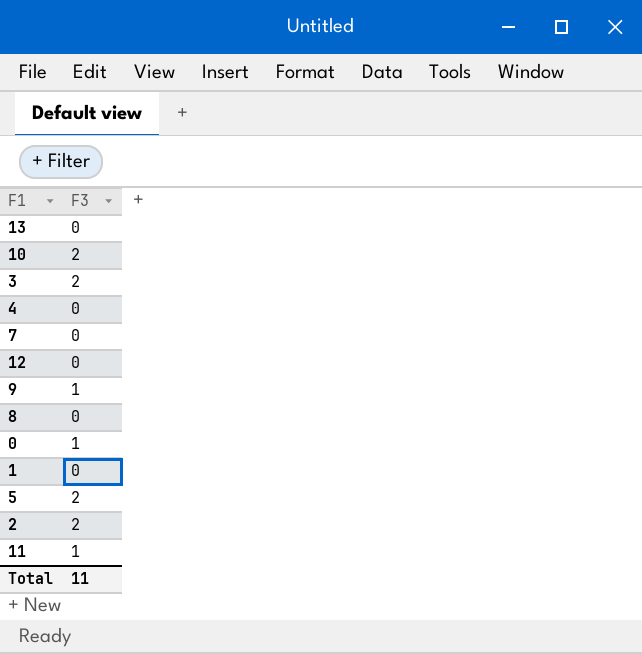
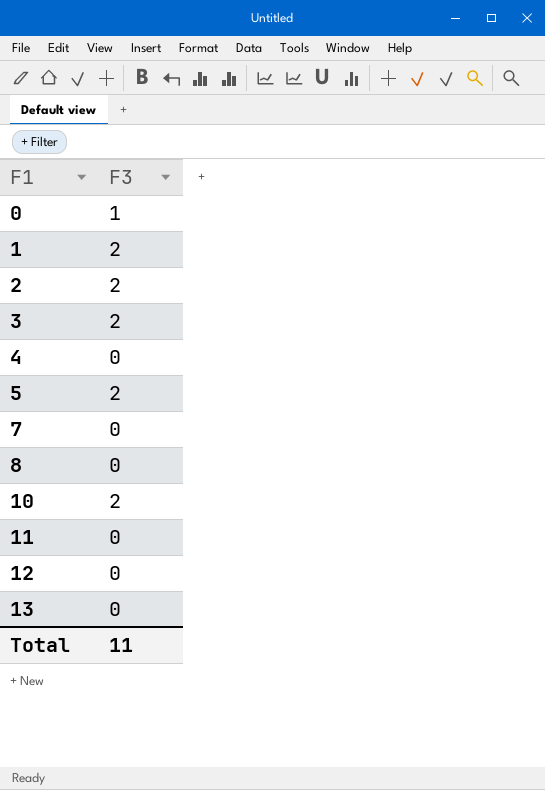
row order: none -> F1 ascending
row 9: 1 -> none
1 | F3: 0 -> 2
11 | F3: 1 -> 0

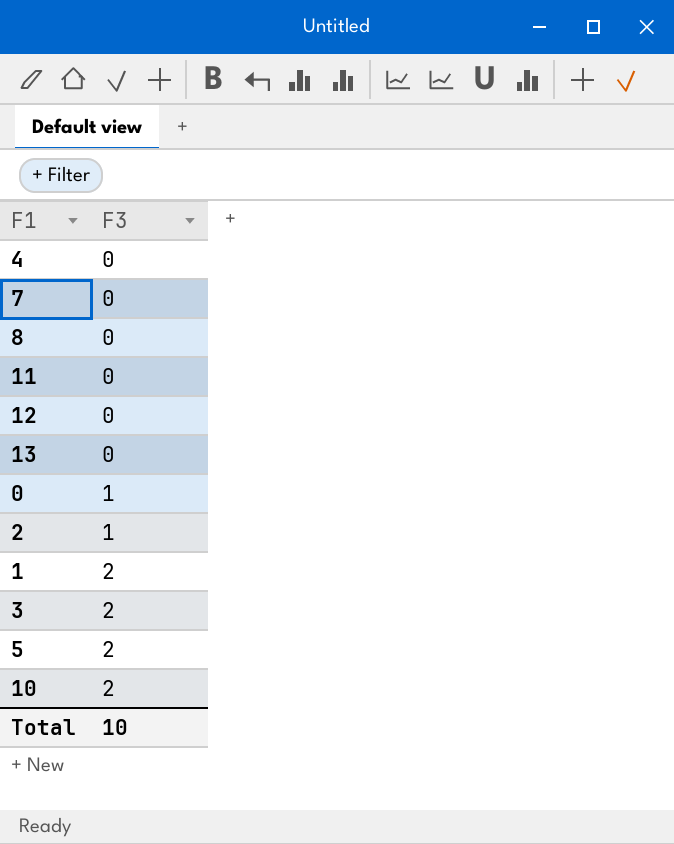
row order: F1 ascending -> F3 ascending
2 | F3: 2 -> 1
Total | F3: 11 -> 10

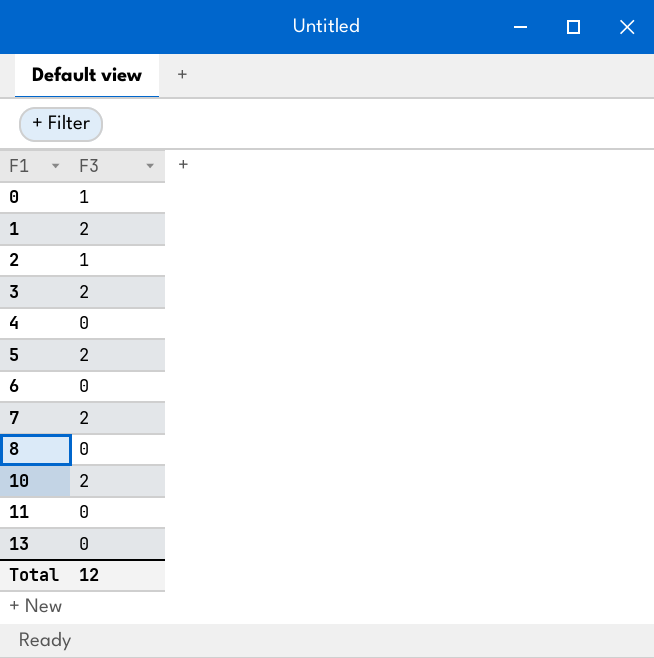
row order: F3 ascending -> F1 ascending
row 12: 0 -> none
row 6: none -> 0
7 | F3: 0 -> 2
Total | F3: 10 -> 12

